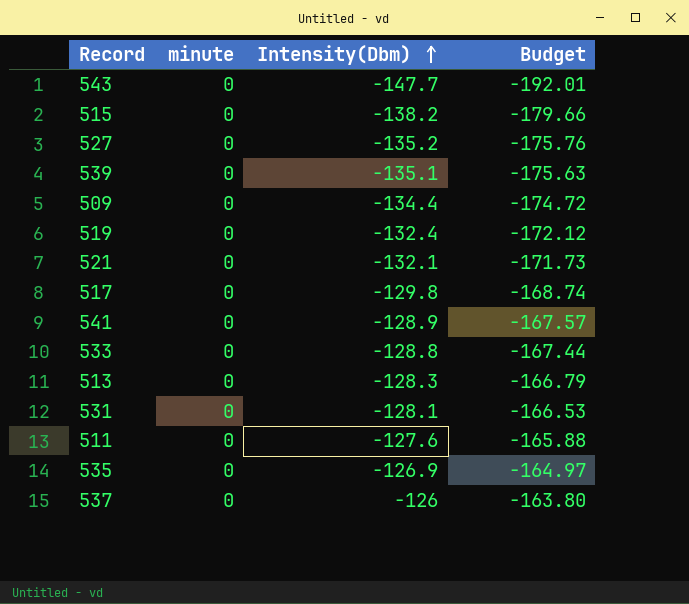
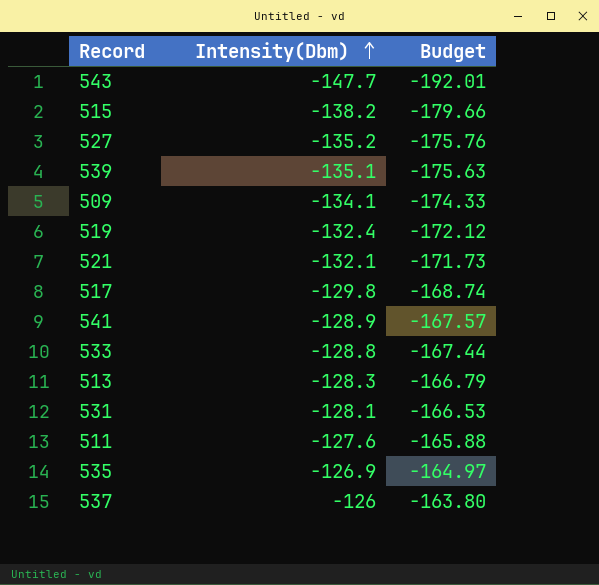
column minute | position: 2 -> none
509 | Intensity(Dbm): -134.4 -> -134.1
509 | Budget: -174.72 -> -174.33

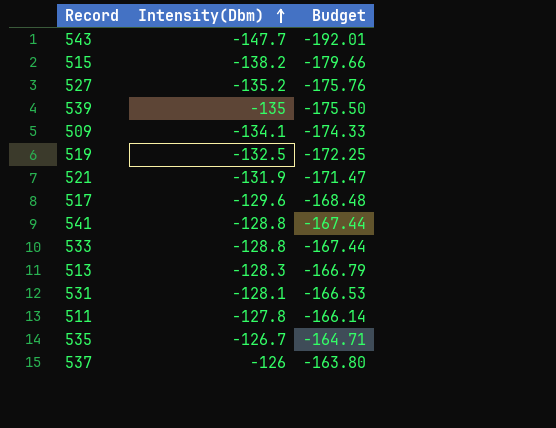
539 | Intensity(Dbm): -135.1 -> -135
539 | Budget: -175.63 -> -175.50
519 | Intensity(Dbm): -132.4 -> -132.5
519 | Budget: -172.12 -> -172.25
521 | Intensity(Dbm): -132.1 -> -131.9
521 | Budget: -171.73 -> -171.47
517 | Intensity(Dbm): -129.8 -> -129.6
517 | Budget: -168.74 -> -168.48
541 | Intensity(Dbm): -128.9 -> -128.8
541 | Budget: -167.57 -> -167.44
511 | Intensity(Dbm): -127.6 -> -127.8
511 | Budget: -165.88 -> -166.14
535 | Intensity(Dbm): -126.9 -> -126.7
535 | Budget: -164.97 -> -164.71

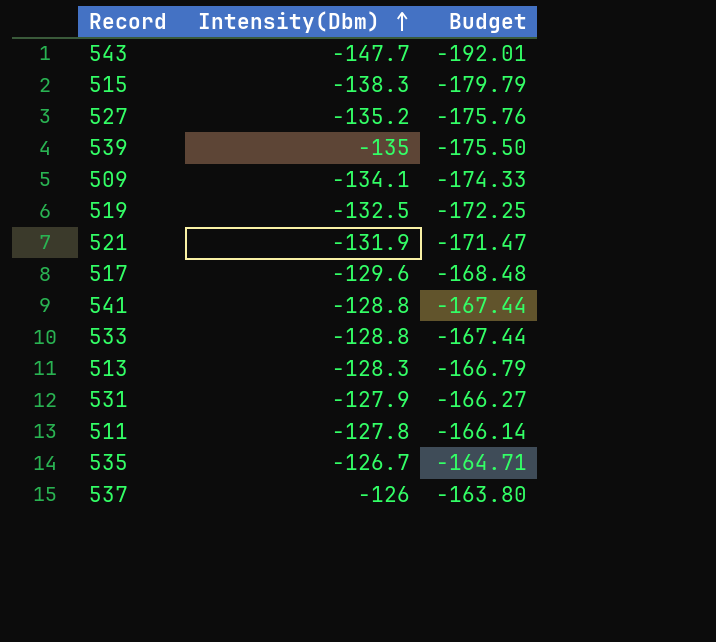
515 | Intensity(Dbm): -138.2 -> -138.3
515 | Budget: -179.66 -> -179.79
531 | Intensity(Dbm): -128.1 -> -127.9
531 | Budget: -166.53 -> -166.27

